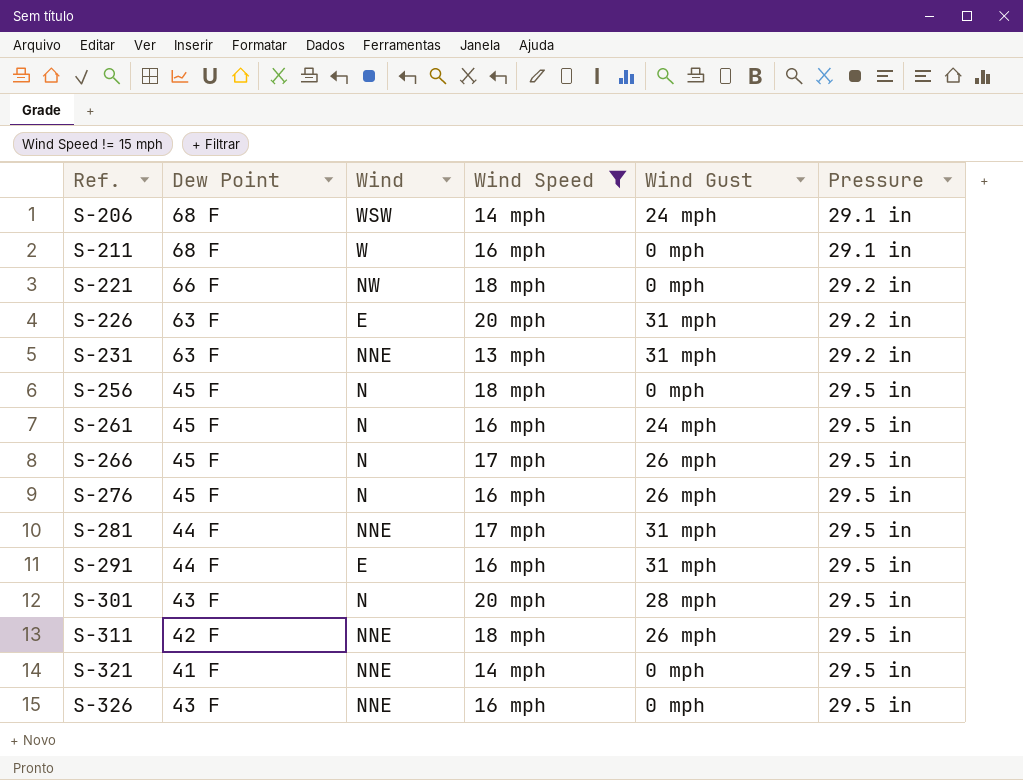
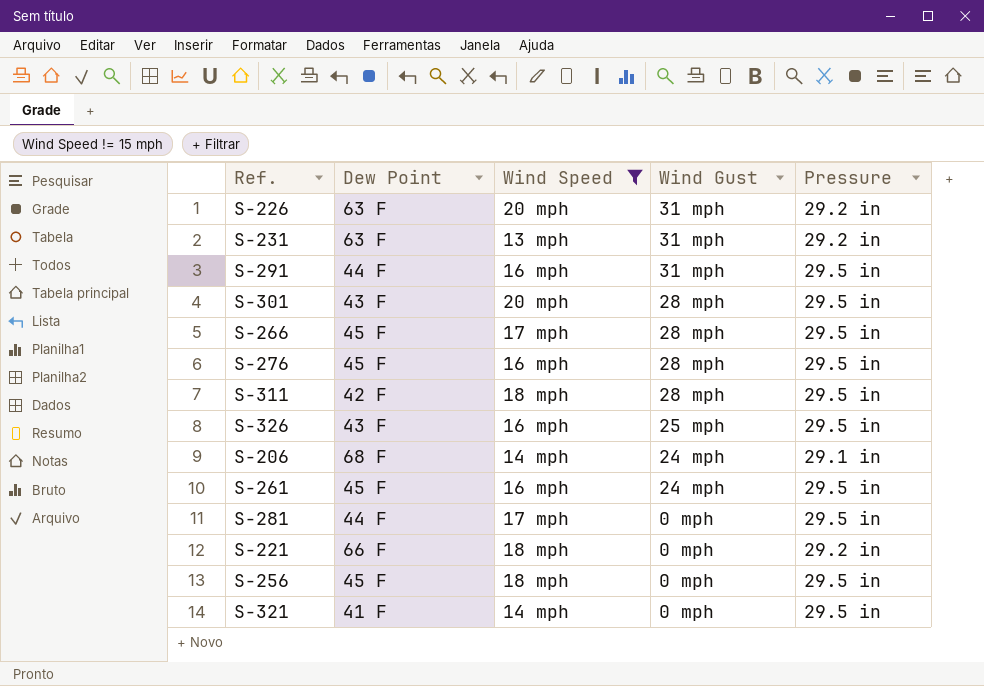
row order: Ref. ascending -> Wind Gust descending
column Wind | position: 3 -> none
row S-211: 68 F | W | 16 mph | 0 mph | 29.1 in -> none
S-266 | Wind Gust: 26 mph -> 28 mph
S-276 | Wind Gust: 26 mph -> 28 mph
S-311 | Wind Gust: 26 mph -> 28 mph
S-326 | Wind Gust: 0 mph -> 25 mph
S-281 | Wind Gust: 31 mph -> 0 mph

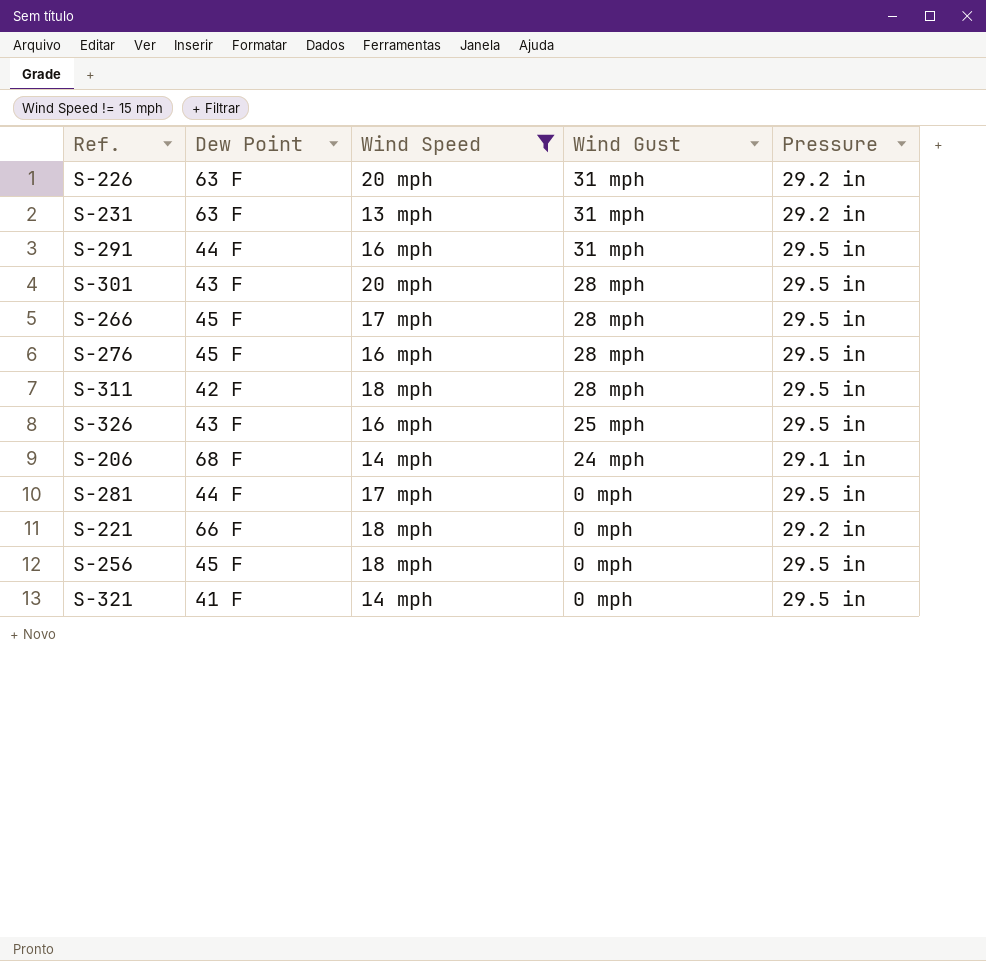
row S-261: 45 F | 16 mph | 24 mph | 29.5 in -> none

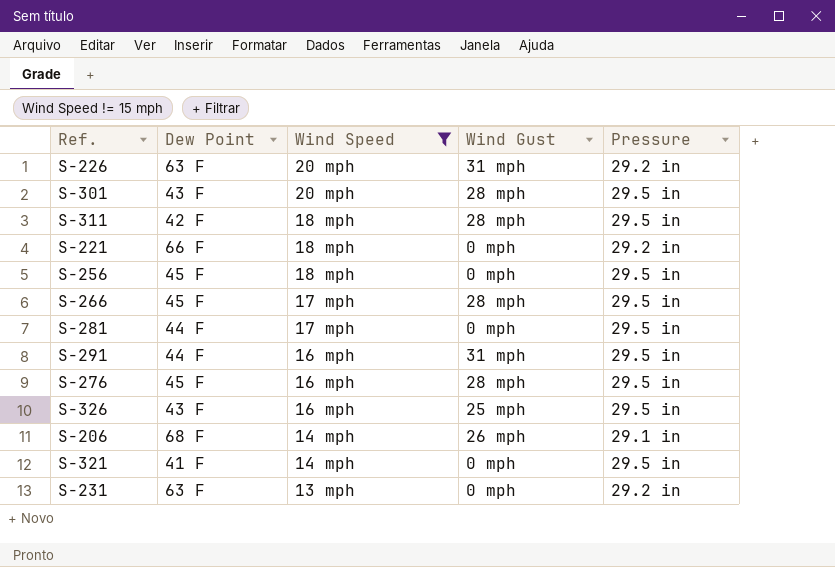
row order: Wind Gust descending -> Wind Speed descending
S-206 | Wind Gust: 24 mph -> 26 mph
S-231 | Wind Gust: 31 mph -> 0 mph

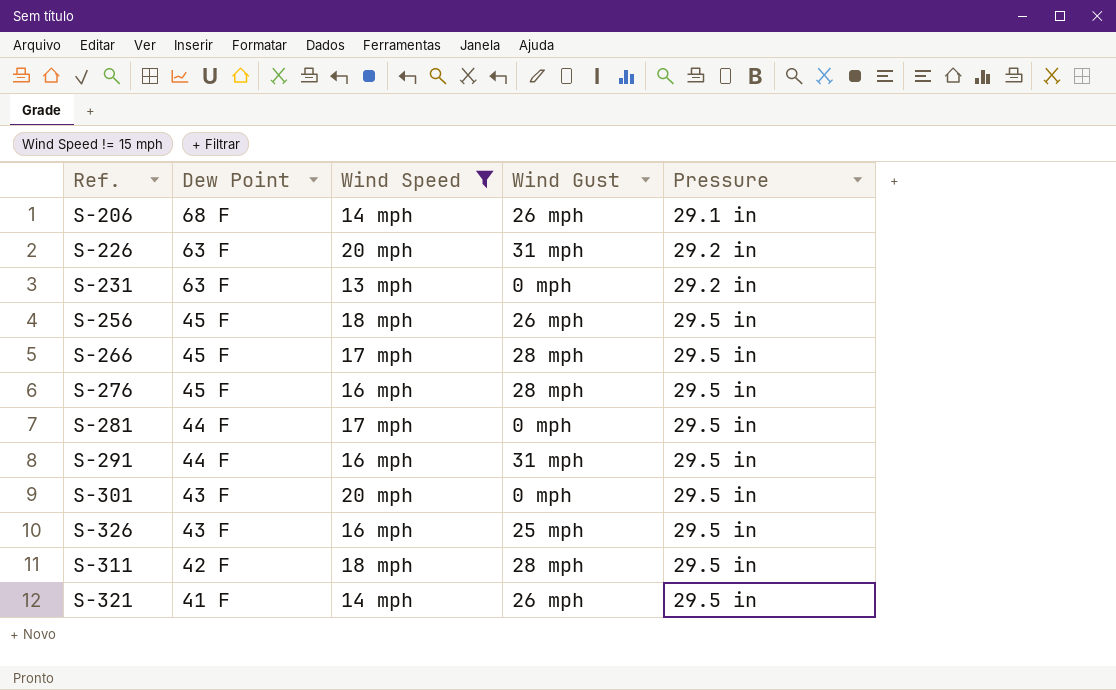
row order: Wind Speed descending -> Dew Point descending
row S-221: 66 F | 18 mph | 0 mph | 29.2 in -> none
S-256 | Wind Gust: 0 mph -> 26 mph
S-301 | Wind Gust: 28 mph -> 0 mph
S-321 | Wind Gust: 0 mph -> 26 mph

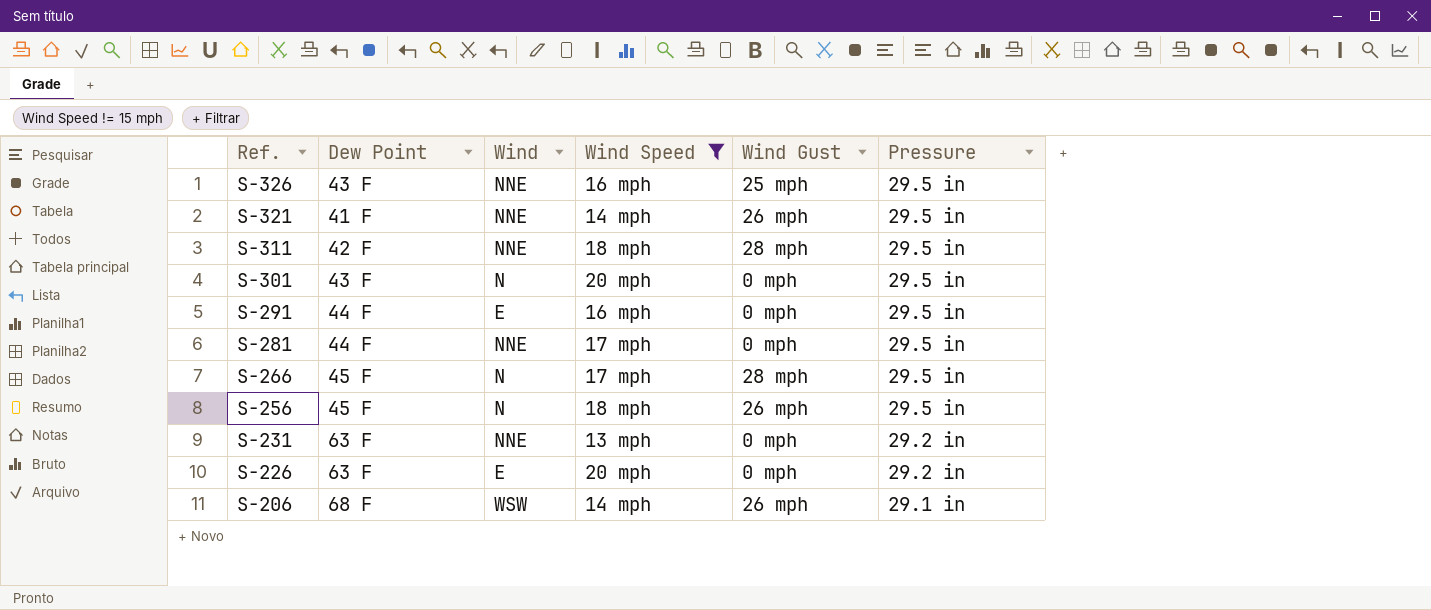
row order: Dew Point descending -> Ref. descending
column Wind | position: none -> 3
row S-276: 45 F | 16 mph | 28 mph | 29.5 in -> none
S-291 | Wind Gust: 31 mph -> 0 mph
S-226 | Wind Gust: 31 mph -> 0 mph

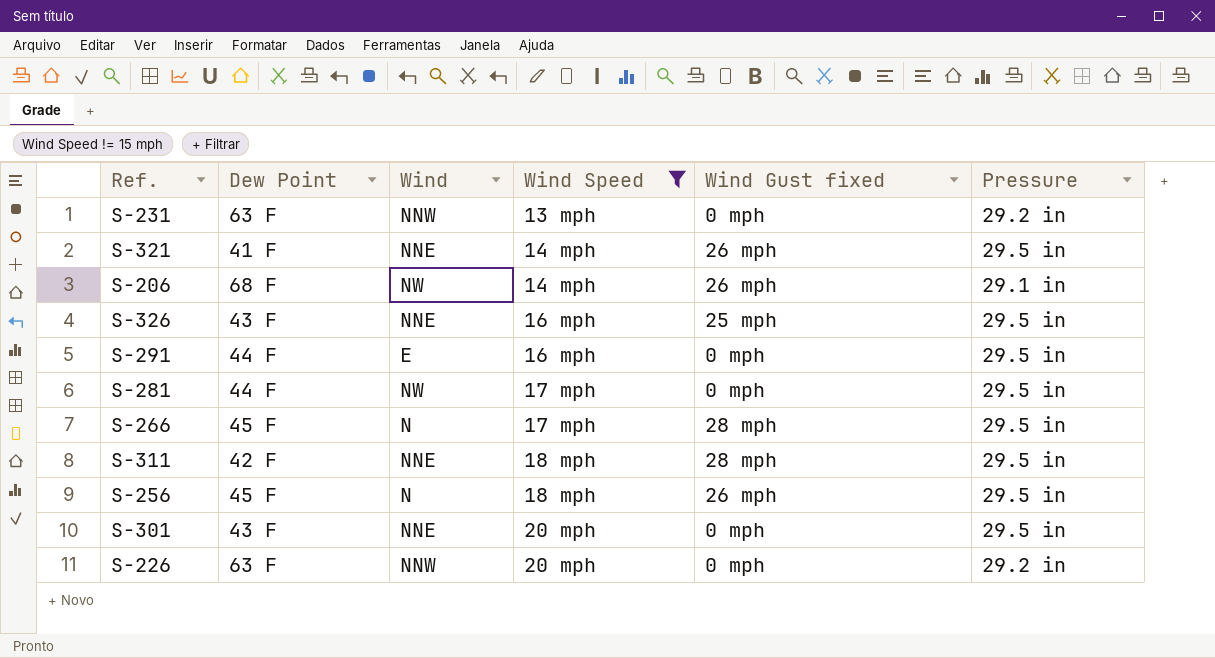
row order: Ref. descending -> Wind Speed ascending
column name: Wind Gust -> Wind Gust fixed
S-231 | Wind: NNE -> NNW
S-206 | Wind: WSW -> NW
S-281 | Wind: NNE -> NW
S-301 | Wind: N -> NNE
S-226 | Wind: E -> NNW

